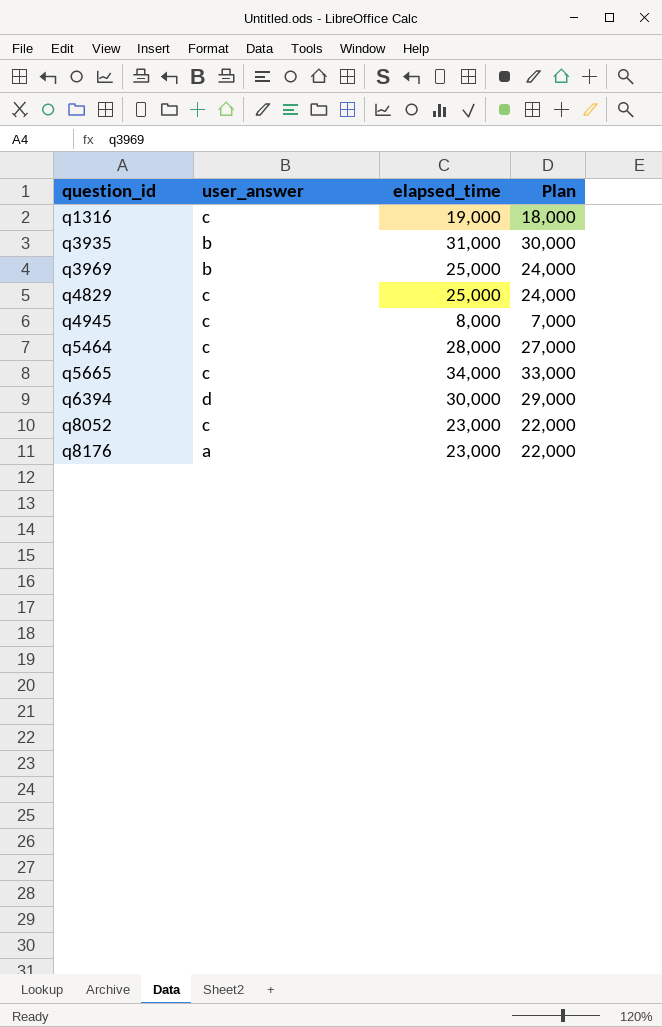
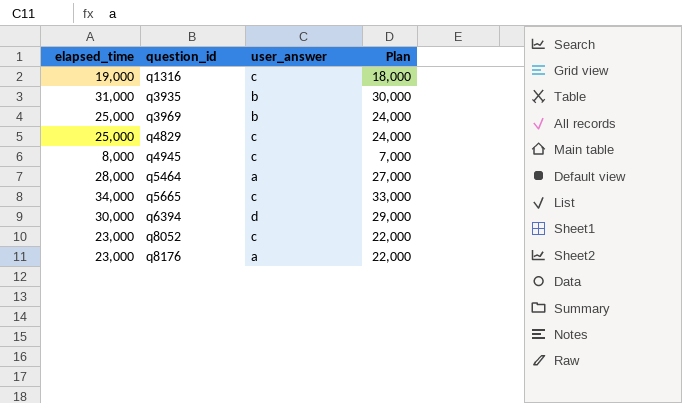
column elapsed_time | position: 3 -> 1
q5464 | user_answer: c -> a

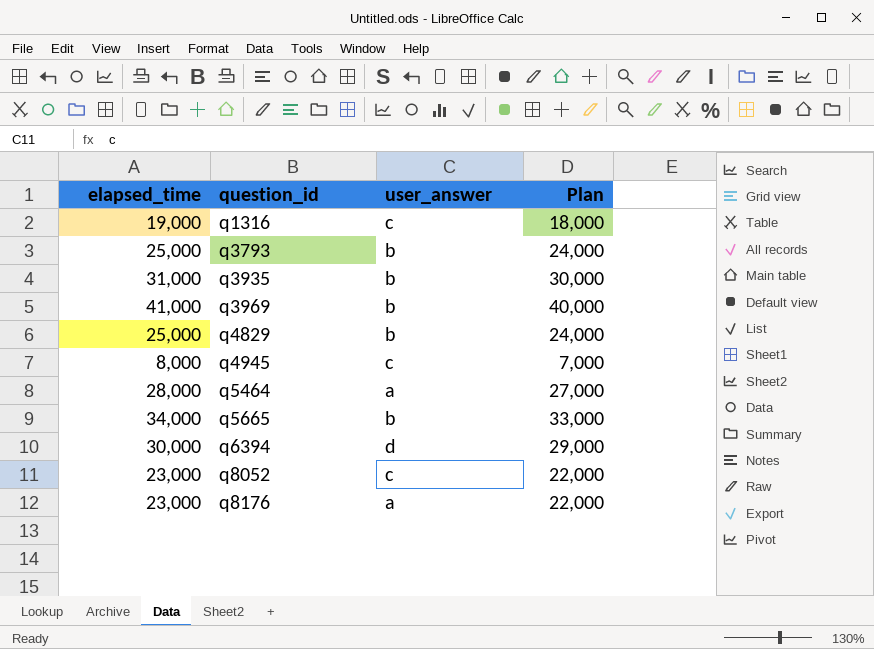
row q3793: none -> 25,000 | b | 24,000
q3969 | elapsed_time: 25,000 -> 41,000
q3969 | Plan: 24,000 -> 40,000
q4829 | user_answer: c -> b
q5665 | user_answer: c -> b

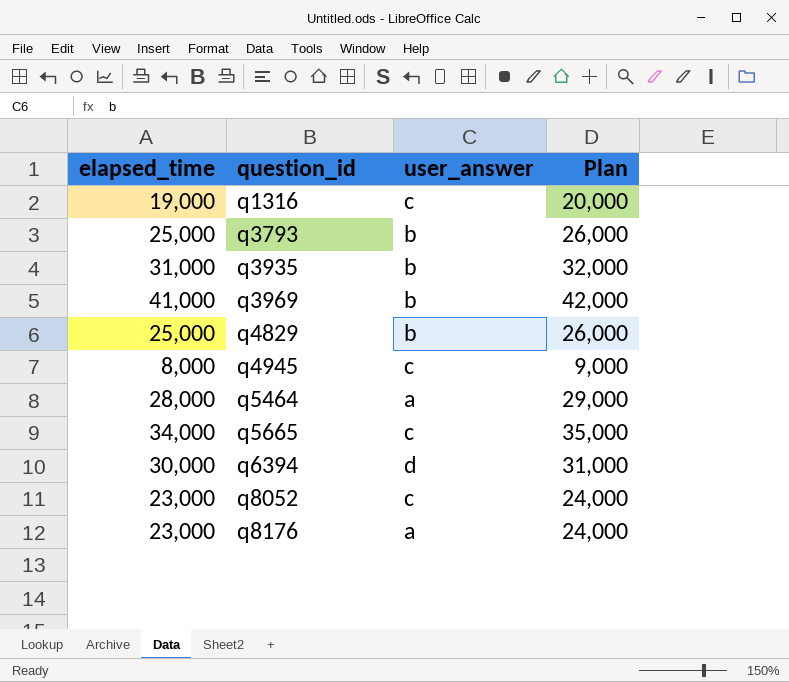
column Plan | formula: [elapsed_time] - 1000 -> [elapsed_time] + 1000
q5665 | user_answer: b -> c

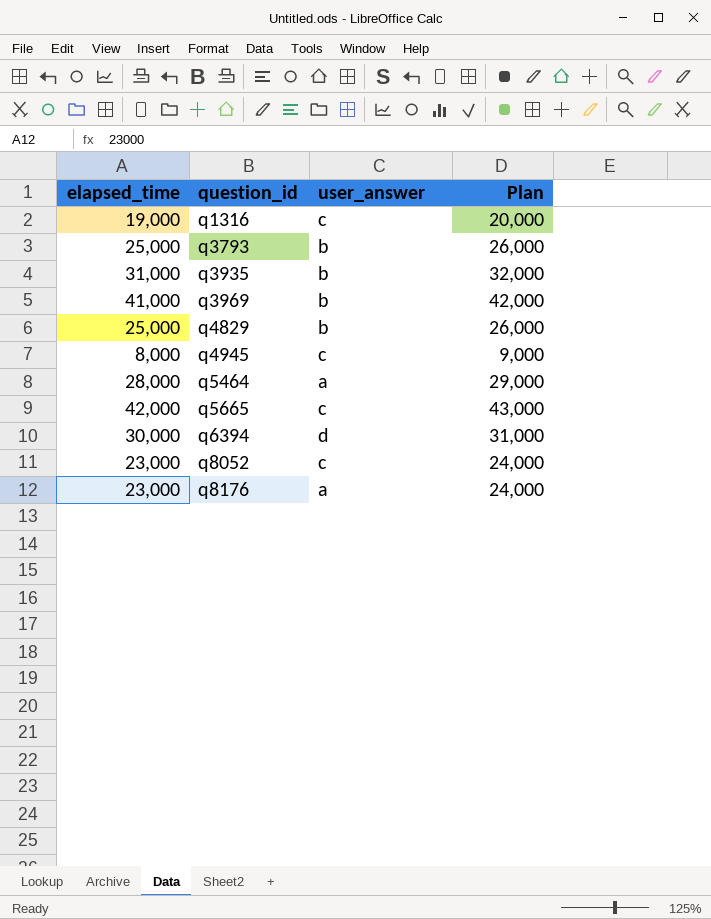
q5665 | elapsed_time: 34,000 -> 42,000
q5665 | Plan: 35,000 -> 43,000

